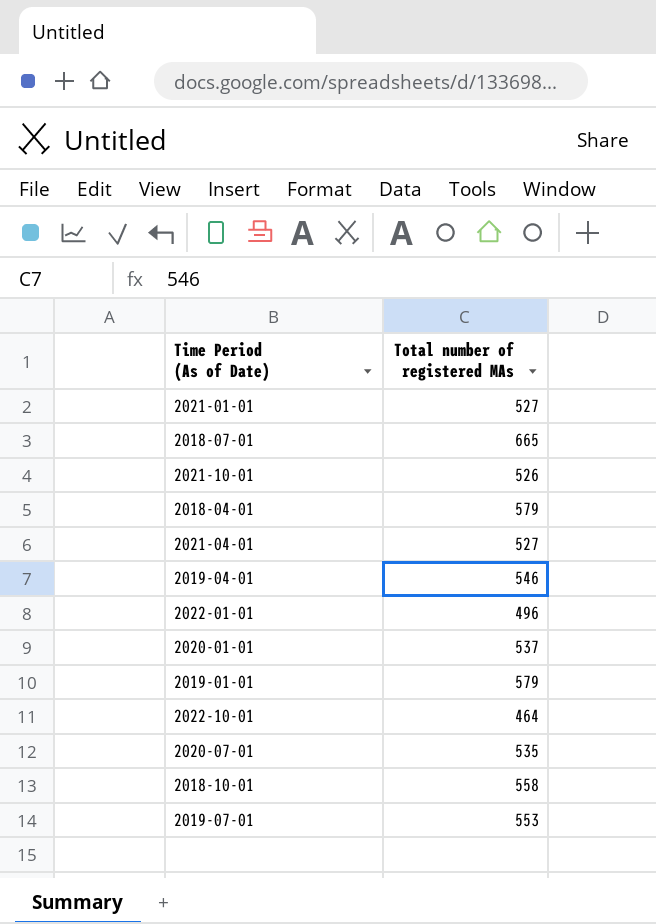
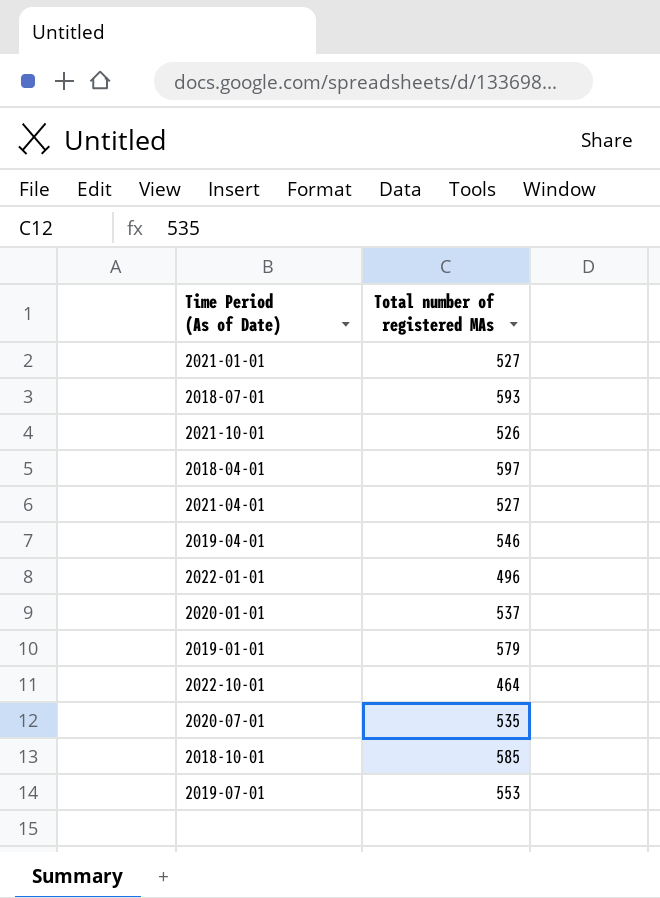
2018-07-01 | Total number of registered MAs: 665 -> 593
2018-04-01 | Total number of registered MAs: 579 -> 597
2018-10-01 | Total number of registered MAs: 558 -> 585

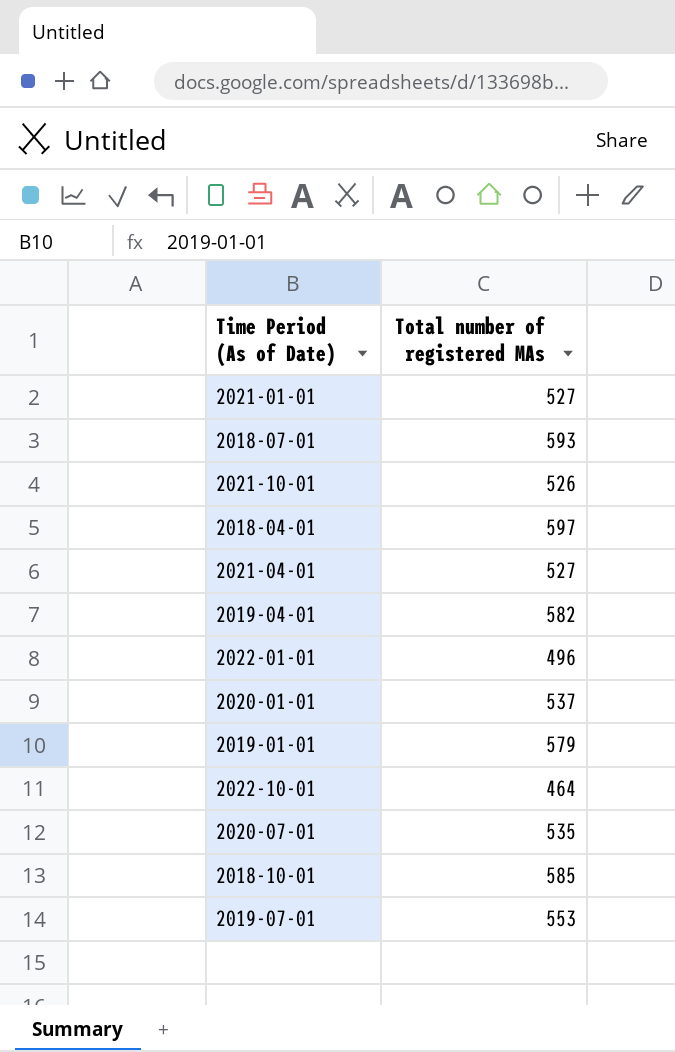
2019-04-01 | Total number of registered MAs: 546 -> 582

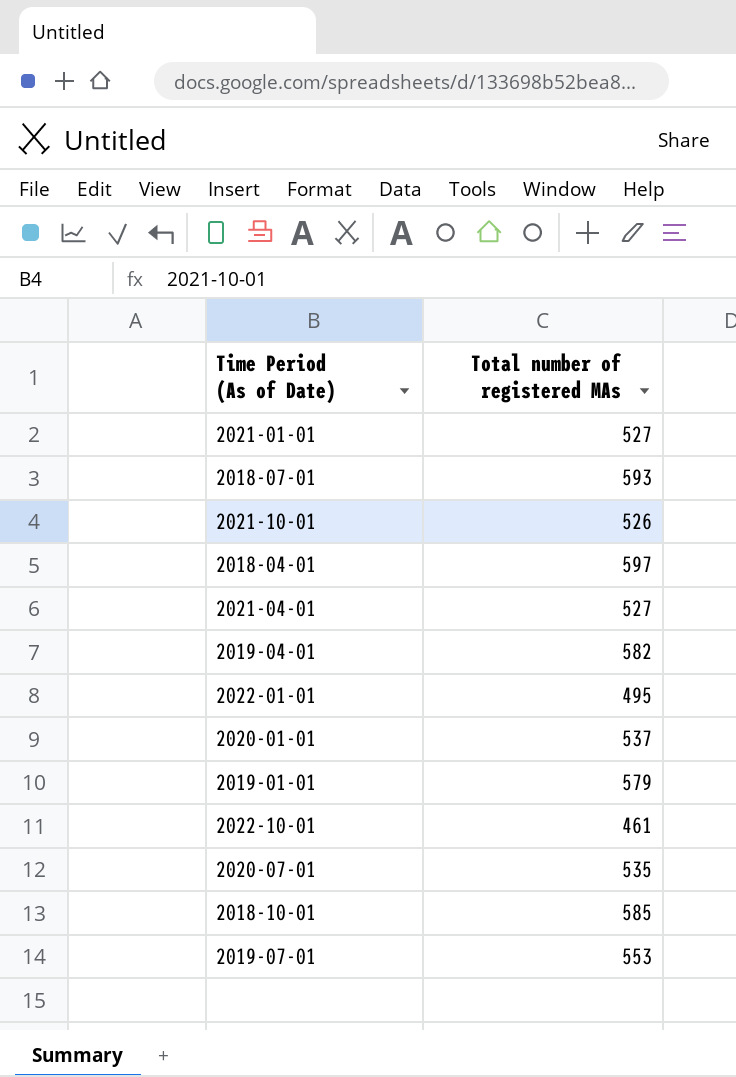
2022-01-01 | Total number of registered MAs: 496 -> 495
2022-10-01 | Total number of registered MAs: 464 -> 461

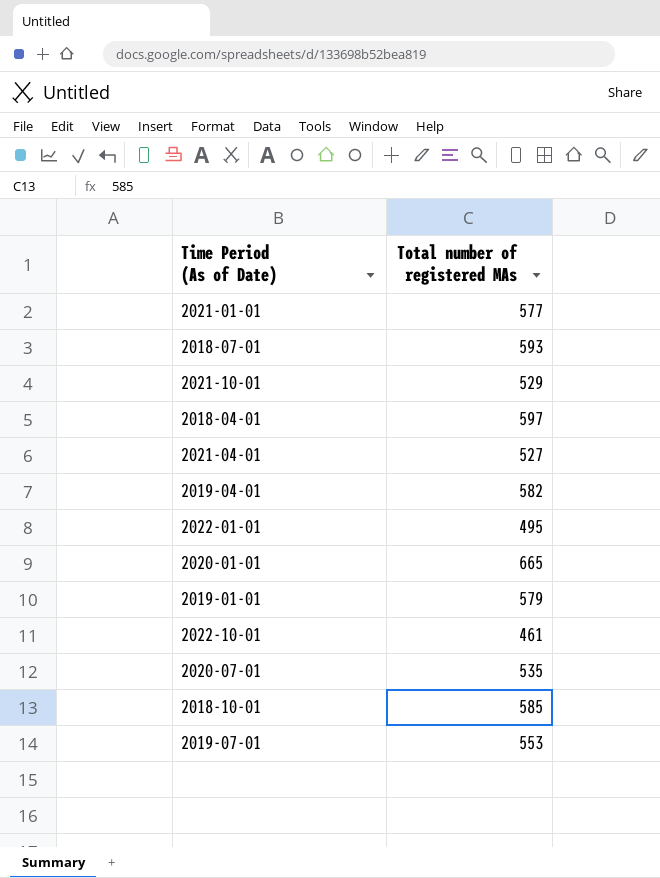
2021-01-01 | Total number of registered MAs: 527 -> 577
2021-10-01 | Total number of registered MAs: 526 -> 529
2020-01-01 | Total number of registered MAs: 537 -> 665

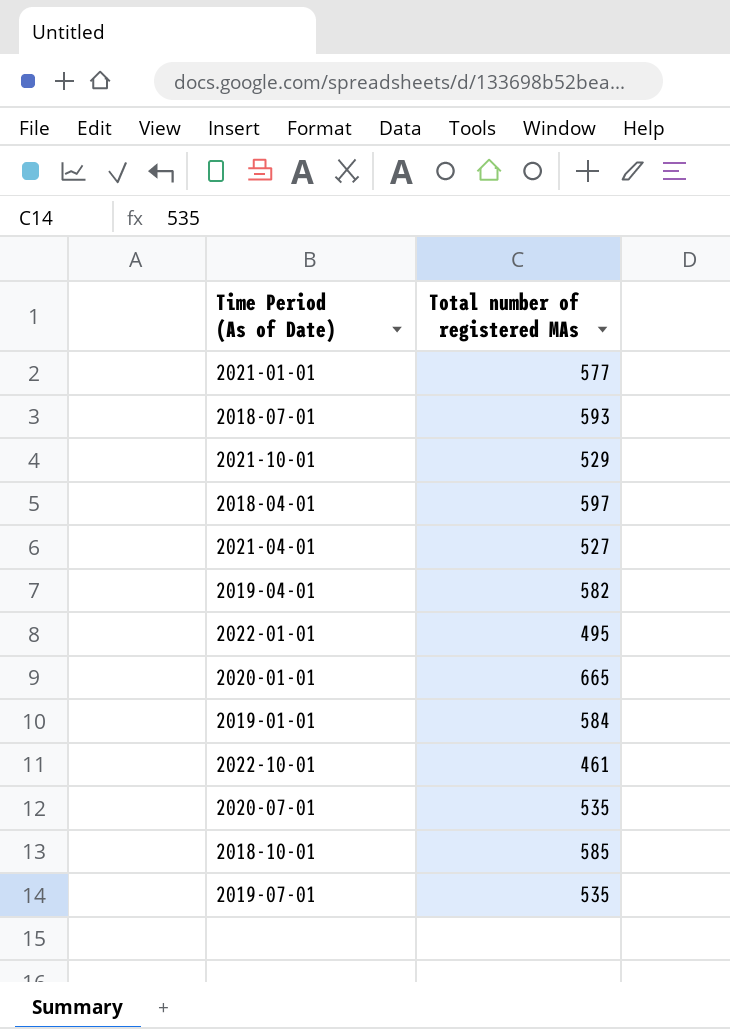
2019-01-01 | Total number of registered MAs: 579 -> 584
2019-07-01 | Total number of registered MAs: 553 -> 535

